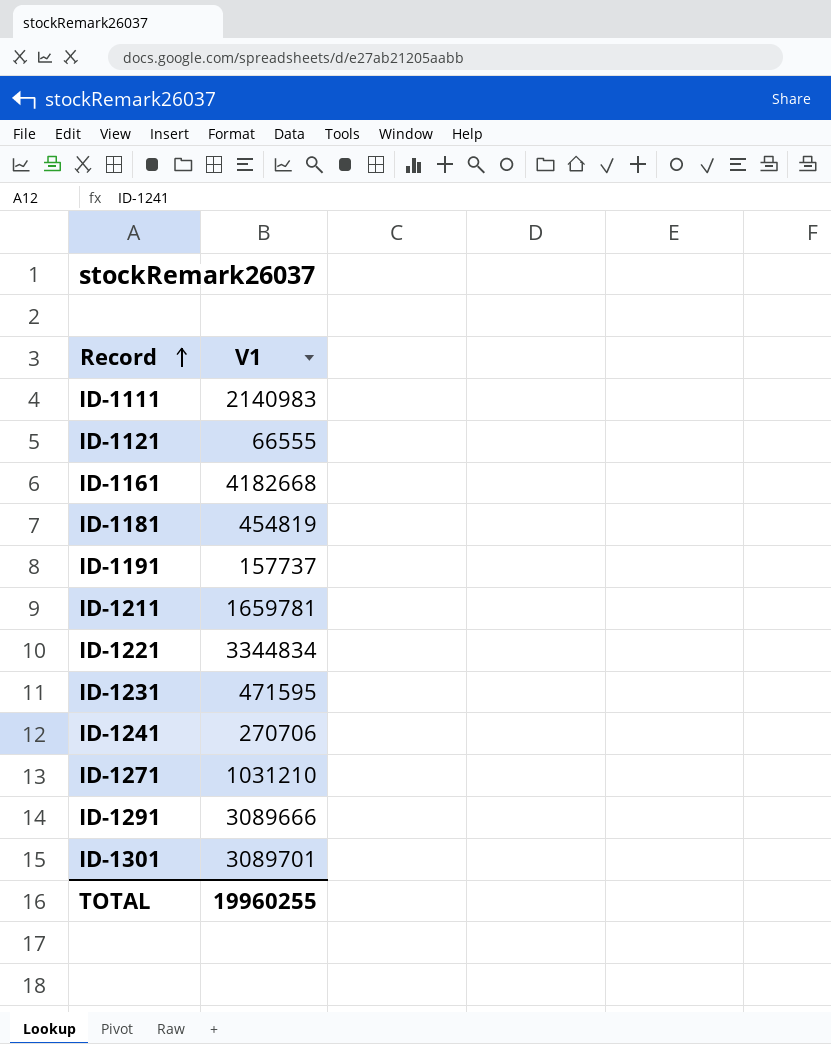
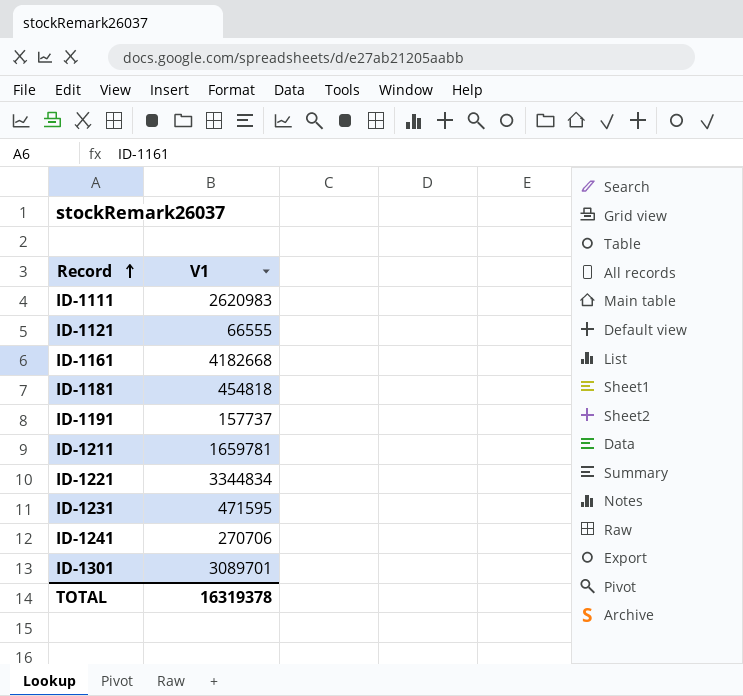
row ID-1271: 1031210 -> none
row ID-1291: 3089666 -> none
ID-1111 | V1: 2140983 -> 2620983
ID-1181 | V1: 454819 -> 454818
TOTAL | V1: 19960255 -> 16319378

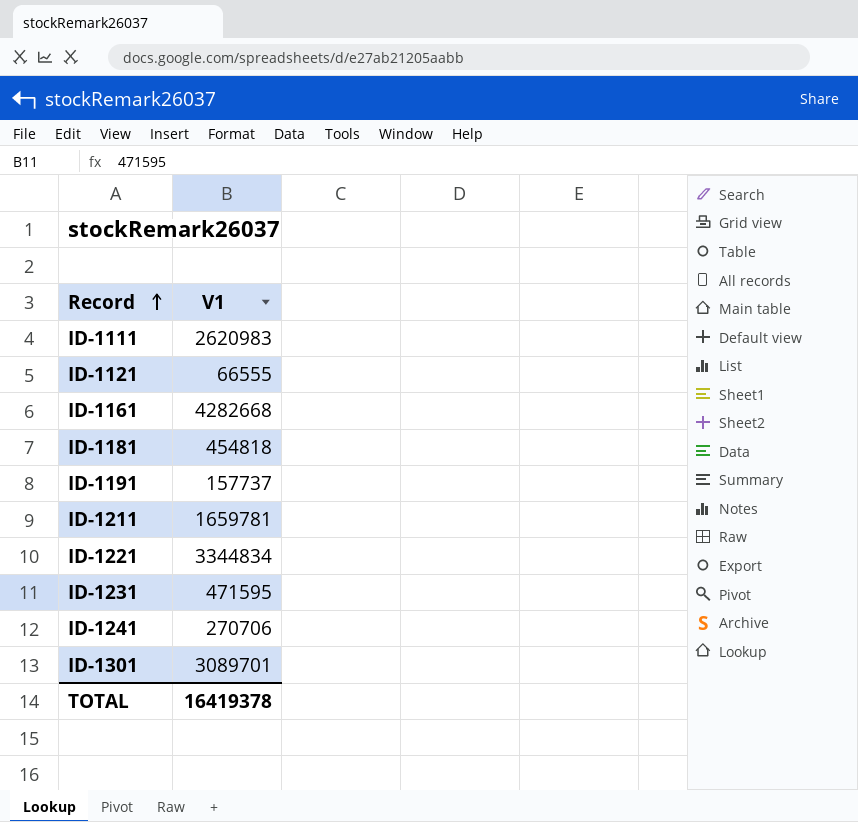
ID-1161 | V1: 4182668 -> 4282668
TOTAL | V1: 16319378 -> 16419378

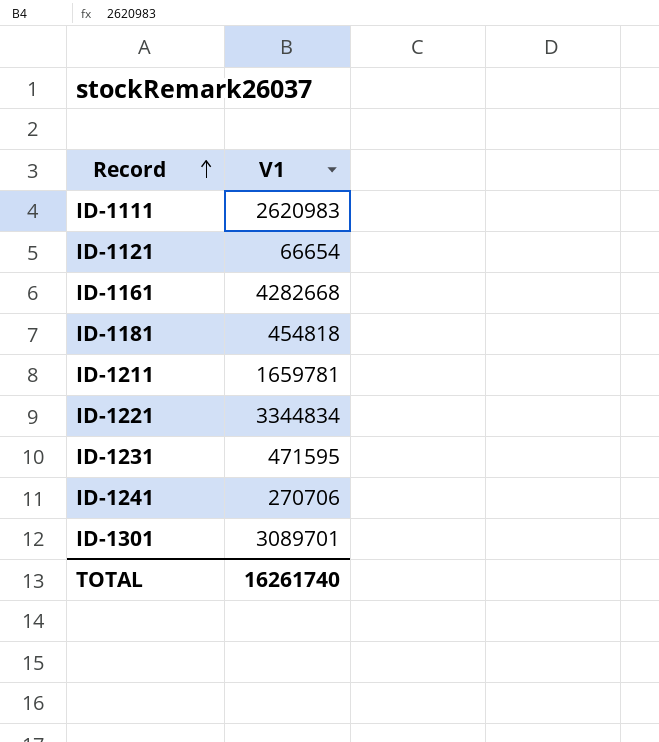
row ID-1191: 157737 -> none
ID-1121 | V1: 66555 -> 66654
TOTAL | V1: 16419378 -> 16261740

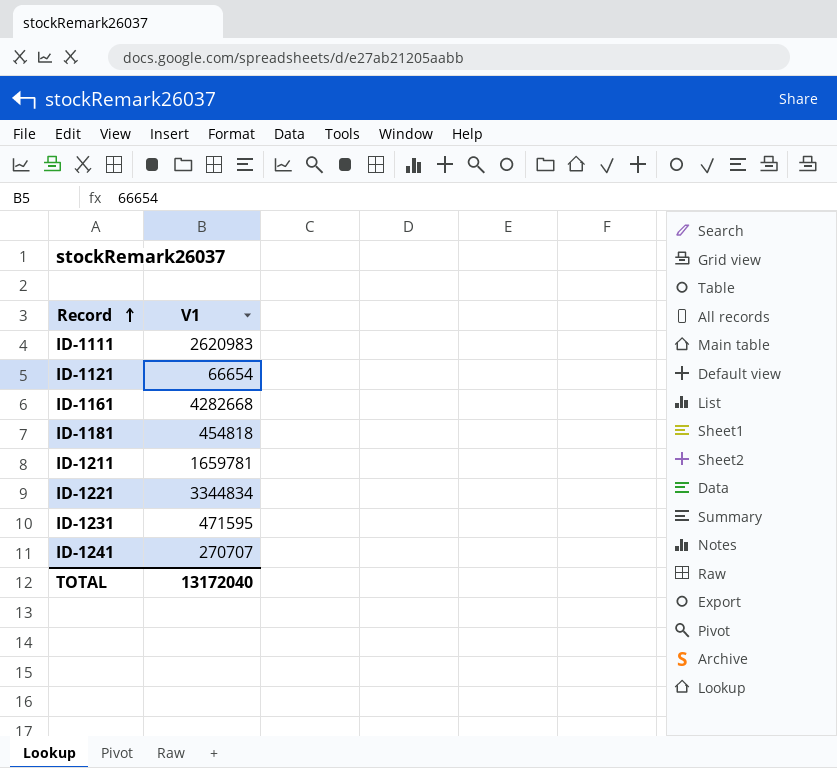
row ID-1301: 3089701 -> none
ID-1241 | V1: 270706 -> 270707
TOTAL | V1: 16261740 -> 13172040

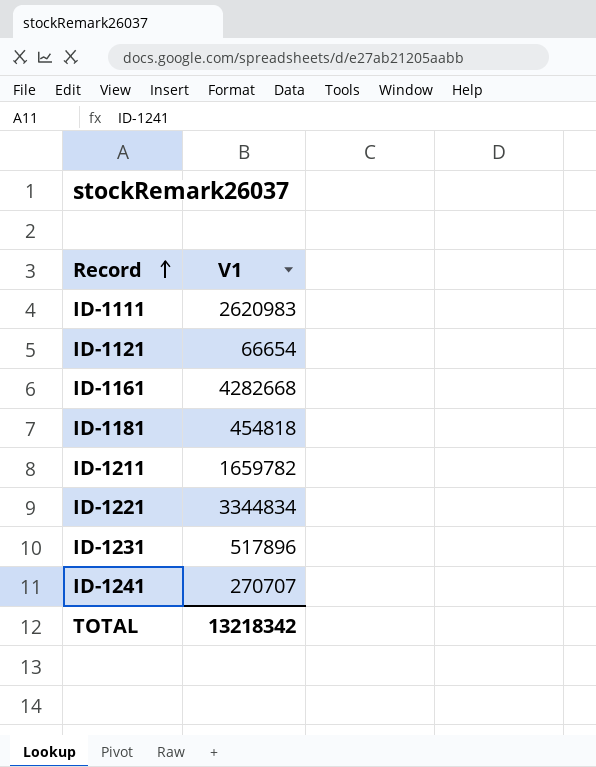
ID-1211 | V1: 1659781 -> 1659782
ID-1231 | V1: 471595 -> 517896
TOTAL | V1: 13172040 -> 13218342

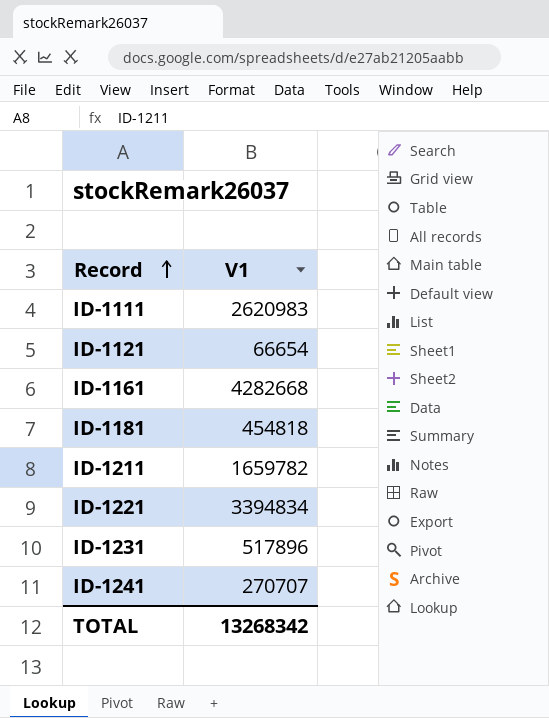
ID-1221 | V1: 3344834 -> 3394834
TOTAL | V1: 13218342 -> 13268342

